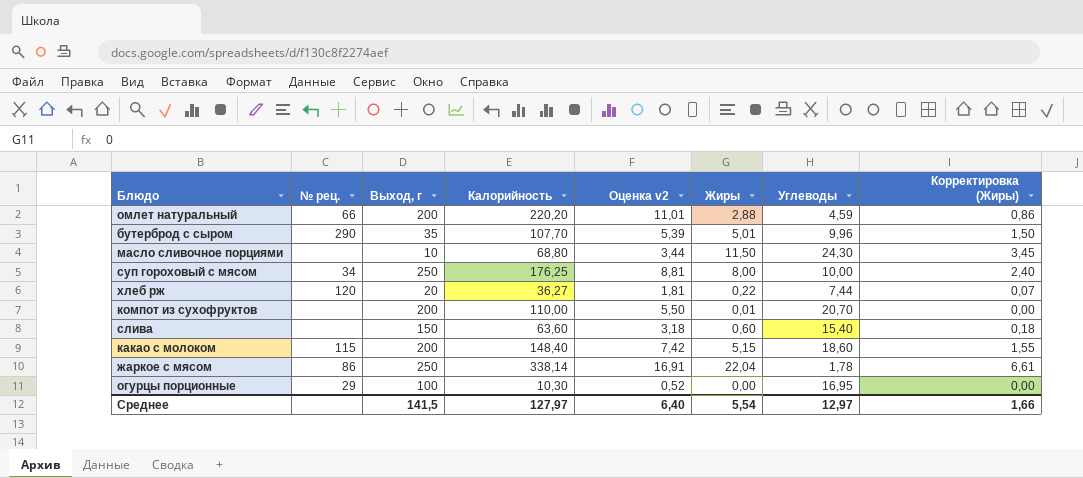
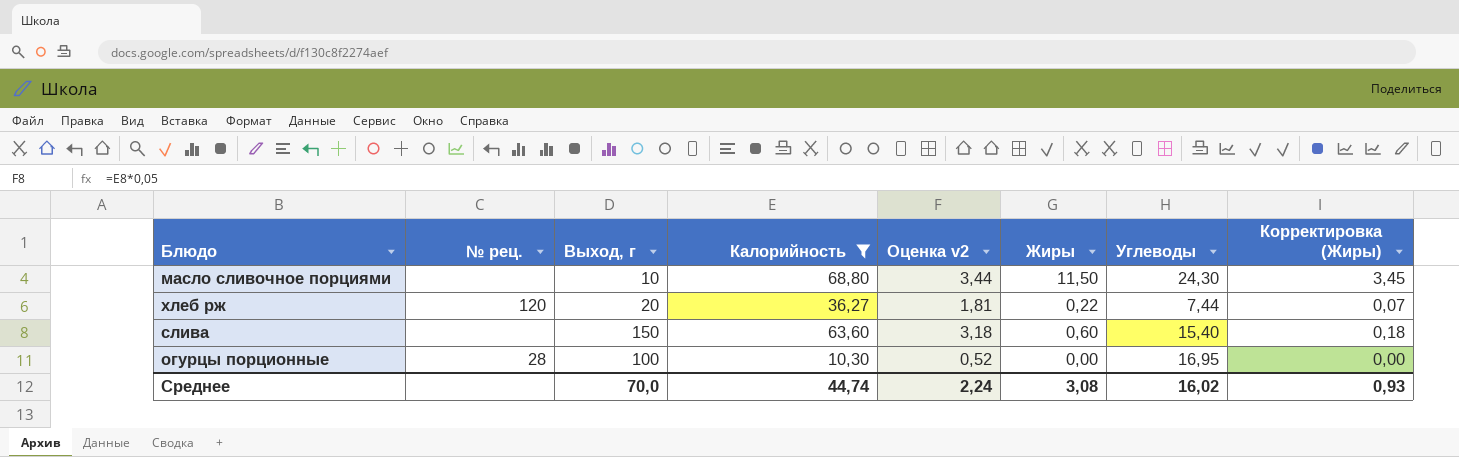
filter: none -> Калорийность <= 68,80
огурцы порционные | № рец.: 29 -> 28
Среднее | Выход, г: 141,5 -> 70,0
Среднее | Калорийность: 127,97 -> 44,74
Среднее | Оценка v2: 6,40 -> 2,24
Среднее | Жиры: 5,54 -> 3,08
Среднее | Углеводы: 12,97 -> 16,02
Среднее | Корректировка (Жиры): 1,66 -> 0,93

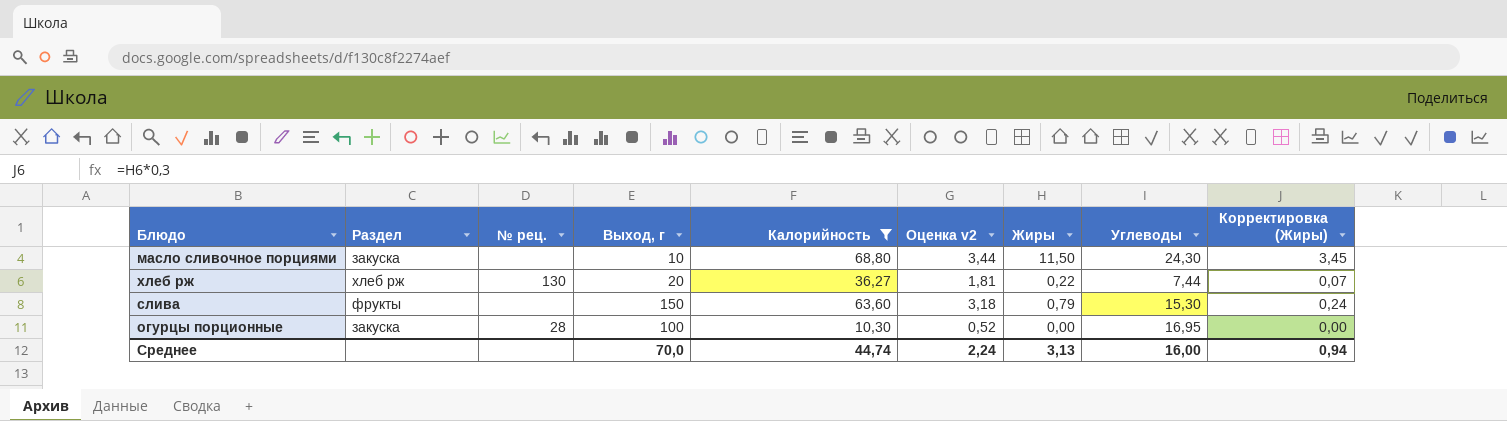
column Раздел | position: none -> 2
хлеб рж | № рец.: 120 -> 130
слива | Жиры: 0,60 -> 0,79
слива | Углеводы: 15,40 -> 15,30
слива | Корректировка (Жиры): 0,18 -> 0,24
Среднее | Жиры: 3,08 -> 3,13
Среднее | Углеводы: 16,02 -> 16,00
Среднее | Корректировка (Жиры): 0,93 -> 0,94

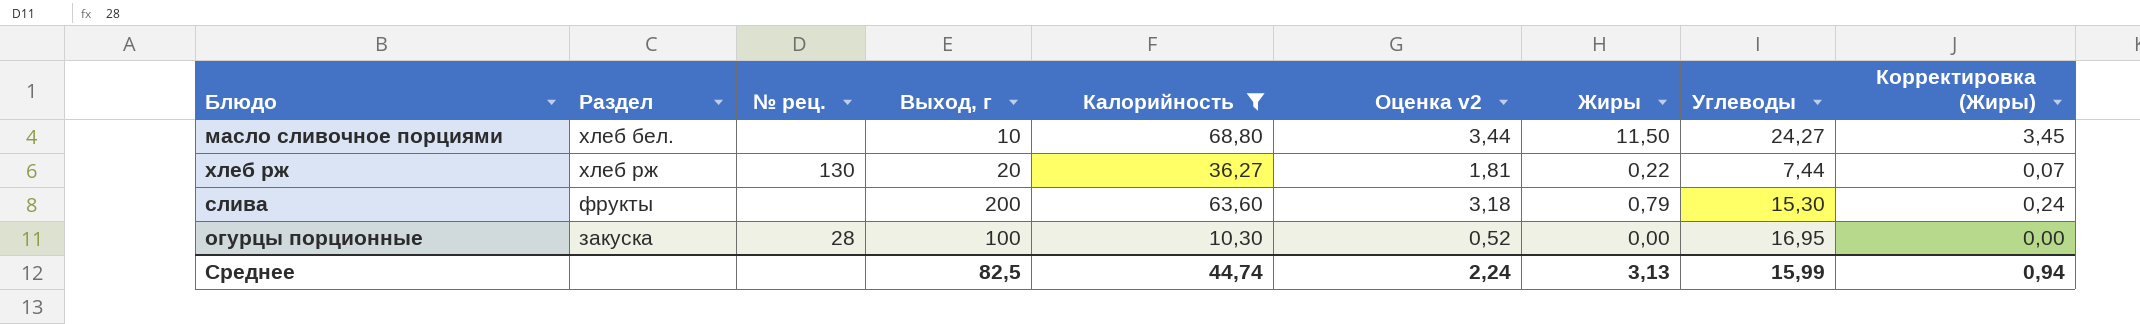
масло сливочное порциями | Раздел: закуска -> хлеб бел.
масло сливочное порциями | Углеводы: 24,30 -> 24,27
слива | Выход, г: 150 -> 200
Среднее | Выход, г: 70,0 -> 82,5
Среднее | Углеводы: 16,00 -> 15,99

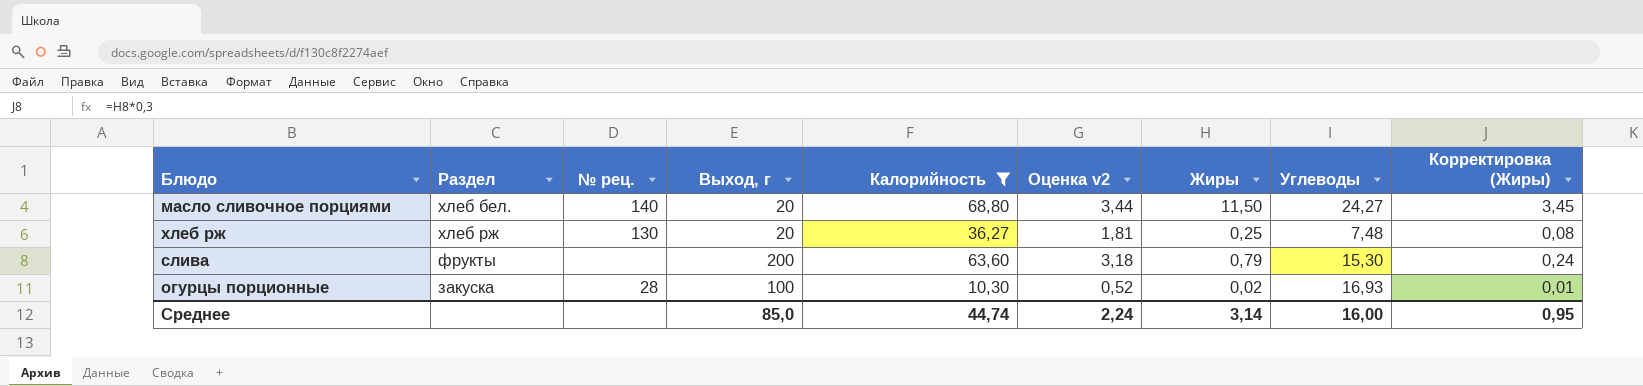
масло сливочное порциями | № рец.: none -> 140
масло сливочное порциями | Выход, г: 10 -> 20
хлеб рж | Жиры: 0,22 -> 0,25
хлеб рж | Углеводы: 7,44 -> 7,48
хлеб рж | Корректировка (Жиры): 0,07 -> 0,08
огурцы порционные | Жиры: 0,00 -> 0,02
огурцы порционные | Углеводы: 16,95 -> 16,93
огурцы порционные | Корректировка (Жиры): 0,00 -> 0,01
Среднее | Выход, г: 82,5 -> 85,0
Среднее | Жиры: 3,13 -> 3,14
Среднее | Углеводы: 15,99 -> 16,00
Среднее | Корректировка (Жиры): 0,94 -> 0,95

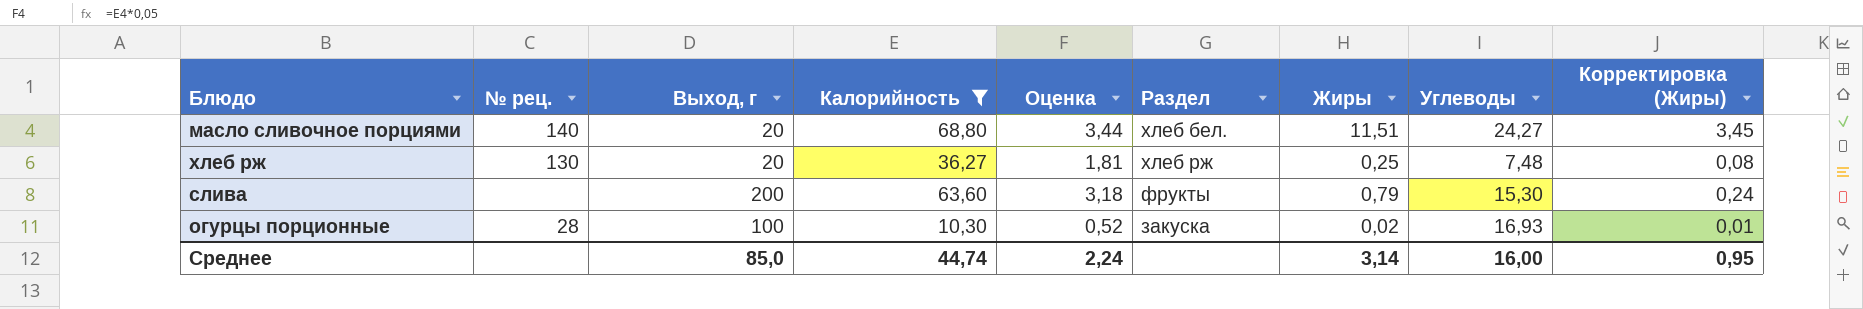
column name: Оценка v2 -> Оценка
column Раздел | position: 2 -> 6
масло сливочное порциями | Жиры: 11,50 -> 11,51

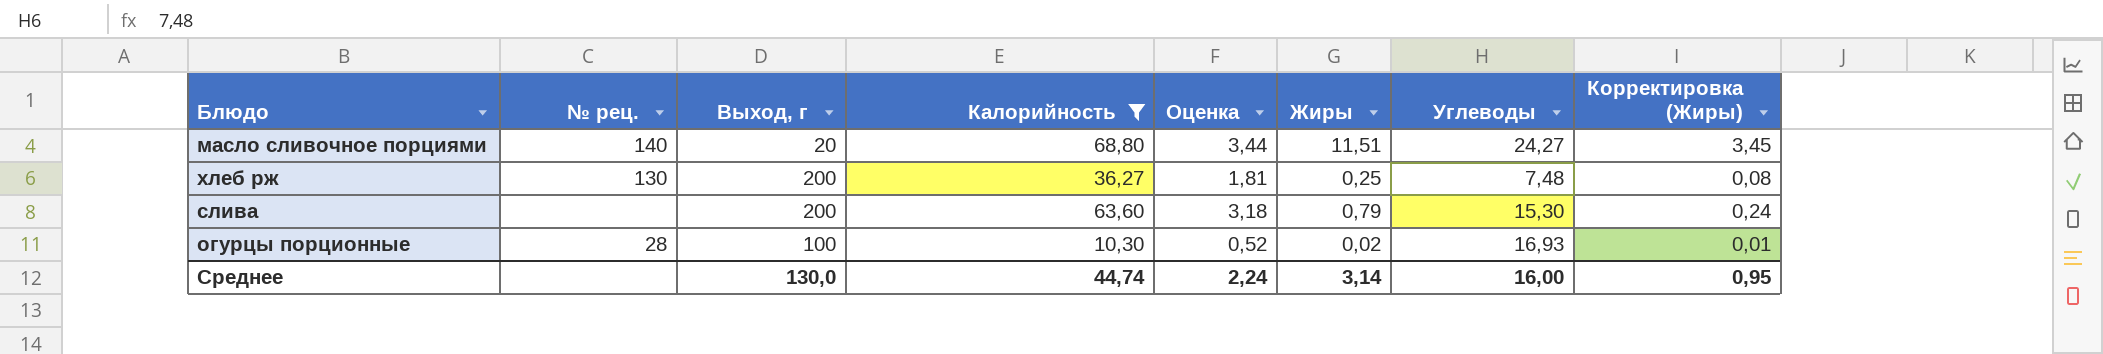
column Раздел | position: 6 -> none
хлеб рж | Выход, г: 20 -> 200
Среднее | Выход, г: 85,0 -> 130,0

